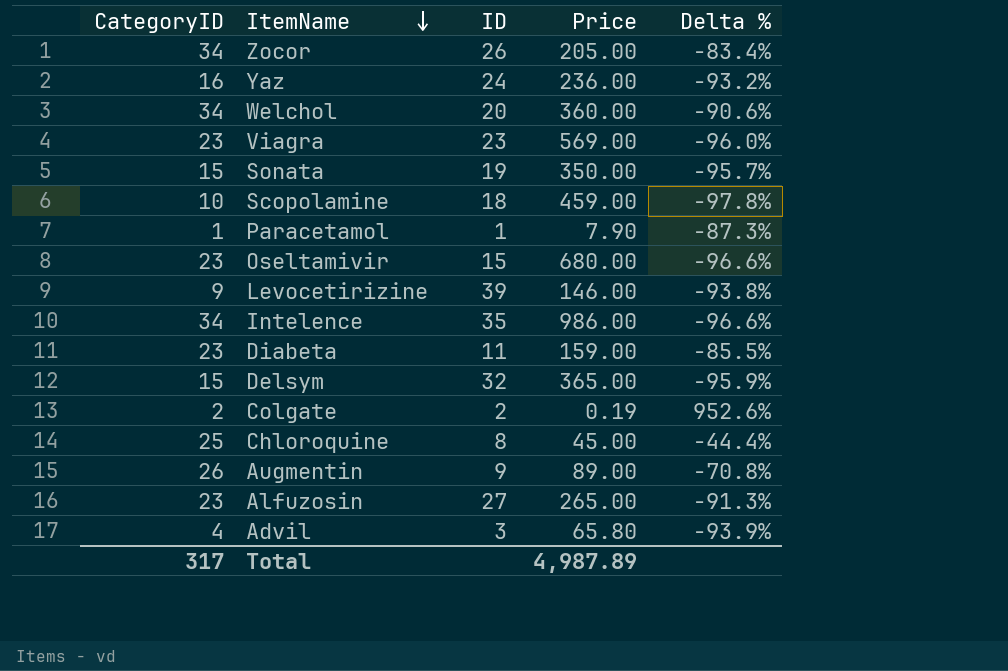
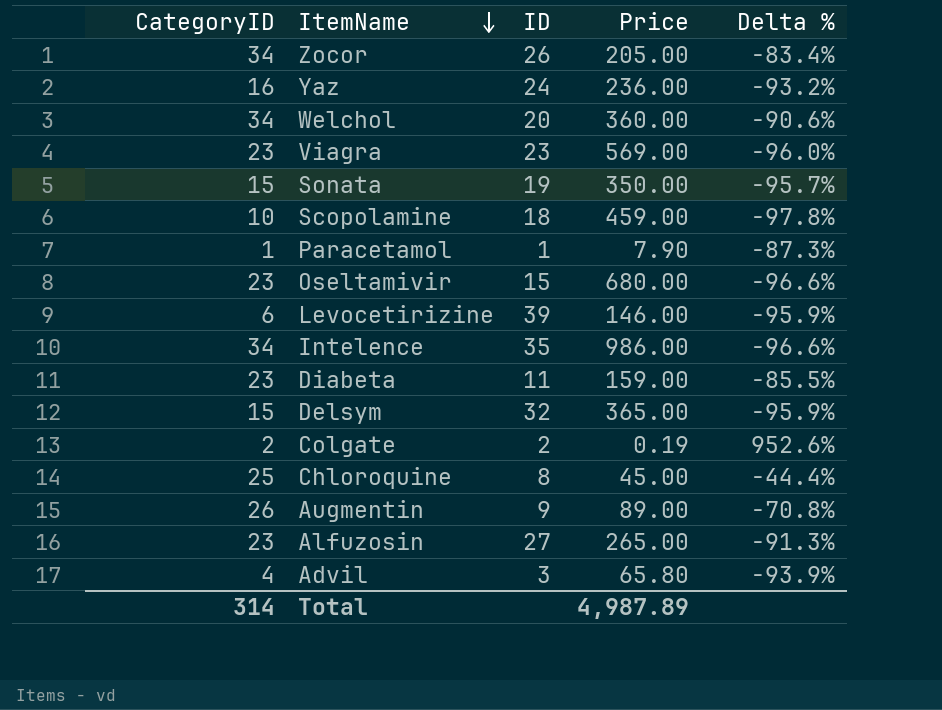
Levocetirizine | CategoryID: 9 -> 6
Levocetirizine | Delta %: -93.8% -> -95.9%
Total | CategoryID: 317 -> 314

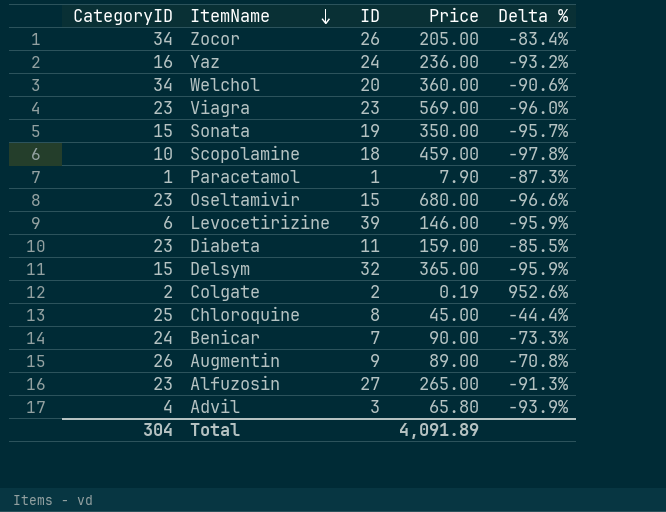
row Intelence: 34 | 35 | 986.00 | -96.6% -> none
row Benicar: none -> 24 | 7 | 90.00 | -73.3%
Total | CategoryID: 314 -> 304
Total | Price: 4,987.89 -> 4,091.89

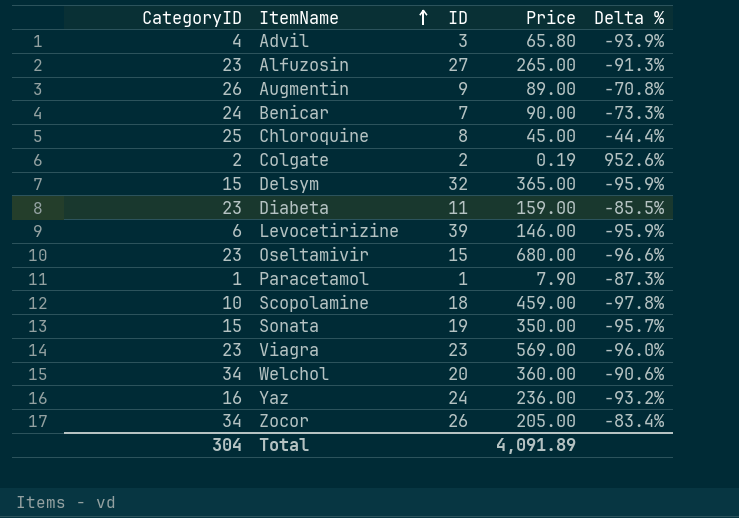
row order: ItemName descending -> ItemName ascending

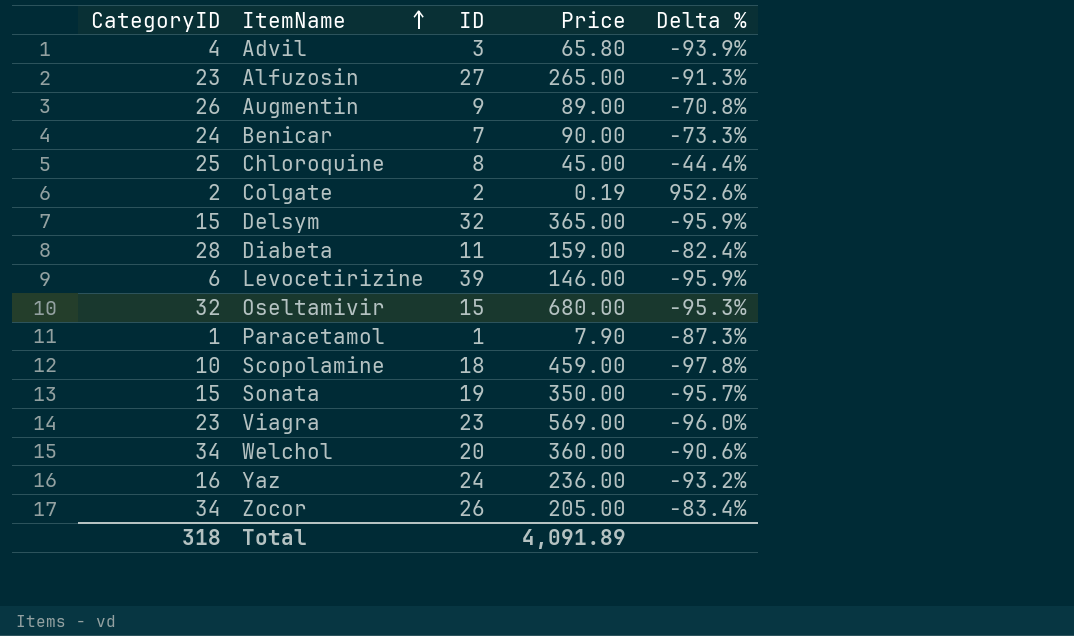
Diabeta | CategoryID: 23 -> 28
Diabeta | Delta %: -85.5% -> -82.4%
Oseltamivir | CategoryID: 23 -> 32
Oseltamivir | Delta %: -96.6% -> -95.3%
Total | CategoryID: 304 -> 318

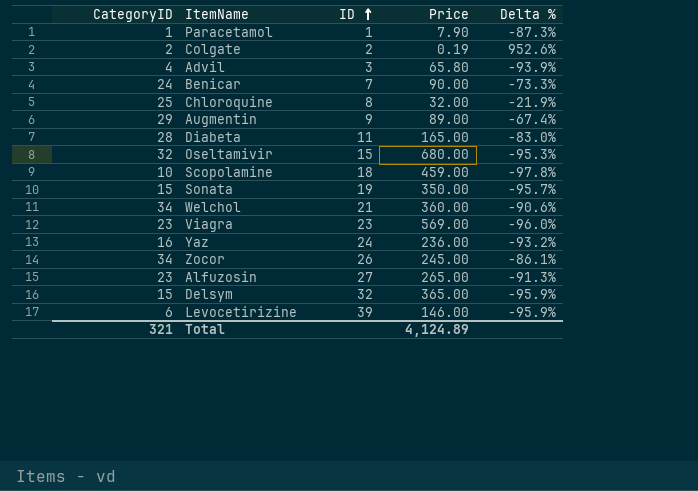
row order: ItemName ascending -> ID ascending
Chloroquine | Price: 45.00 -> 32.00
Chloroquine | Delta %: -44.4% -> -21.9%
Augmentin | CategoryID: 26 -> 29
Augmentin | Delta %: -70.8% -> -67.4%
Diabeta | Price: 159.00 -> 165.00
Diabeta | Delta %: -82.4% -> -83.0%
Welchol | ID: 20 -> 21
Zocor | Price: 205.00 -> 245.00
Zocor | Delta %: -83.4% -> -86.1%
Total | CategoryID: 318 -> 321
Total | Price: 4,091.89 -> 4,124.89

